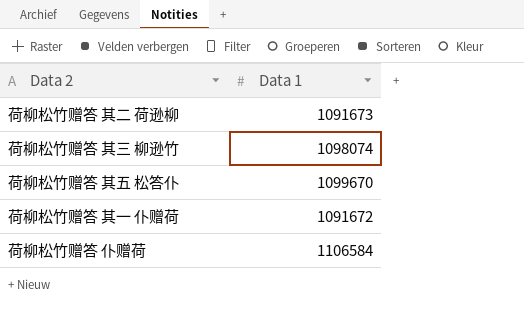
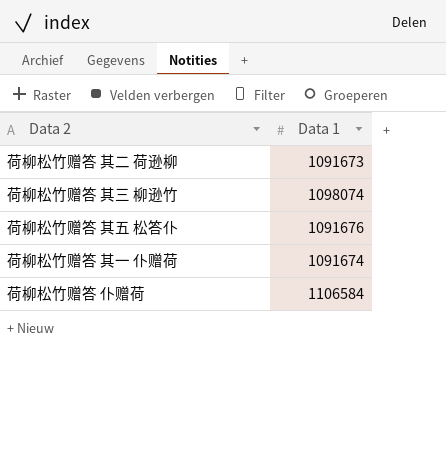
荷柳松竹赠答 其五 松答仆 | Data 1: 1099670 -> 1091676
荷柳松竹赠答 其一 仆赠荷 | Data 1: 1091672 -> 1091674

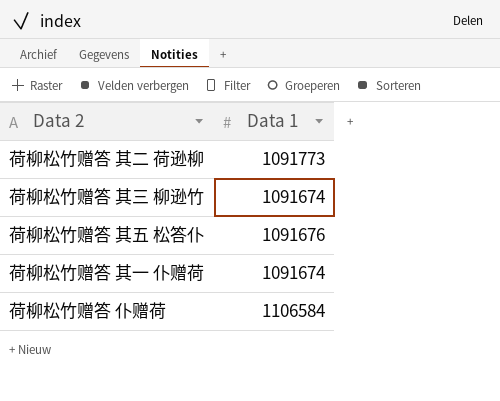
荷柳松竹赠答 其二 荷逊柳 | Data 1: 1091673 -> 1091773
荷柳松竹赠答 其三 柳逊竹 | Data 1: 1098074 -> 1091674

